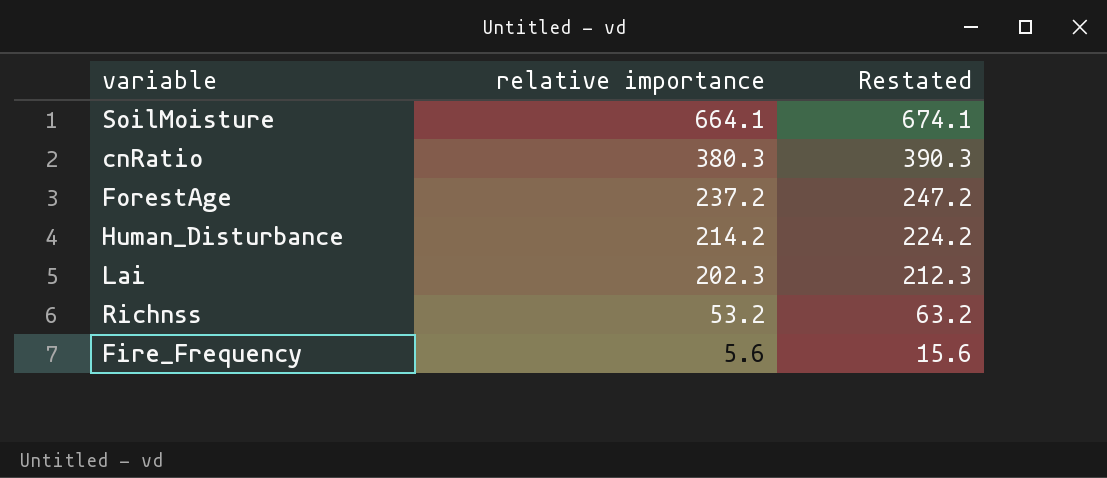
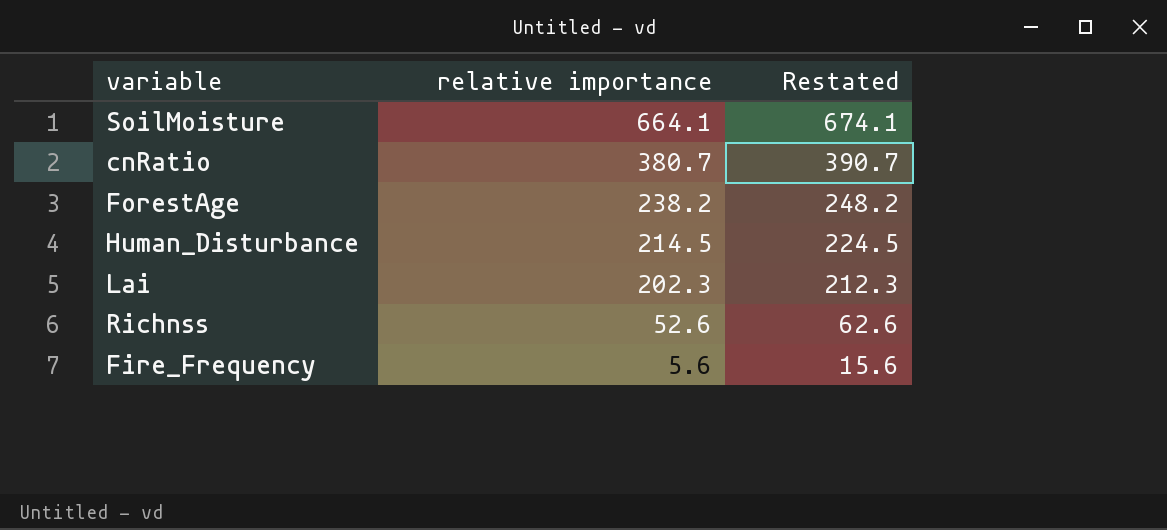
cnRatio | relative importance: 380.3 -> 380.7
cnRatio | Restated: 390.3 -> 390.7
ForestAge | relative importance: 237.2 -> 238.2
ForestAge | Restated: 247.2 -> 248.2
Human_Disturbance | relative importance: 214.2 -> 214.5
Human_Disturbance | Restated: 224.2 -> 224.5
Richnss | relative importance: 53.2 -> 52.6
Richnss | Restated: 63.2 -> 62.6

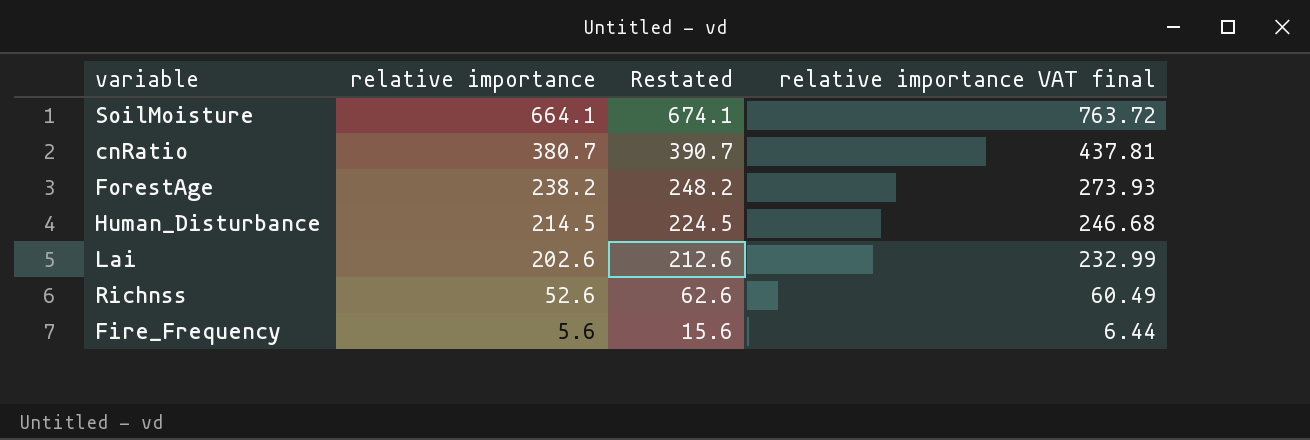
column relative importance VAT final | formula: none -> [relative importance] * 1.15
Lai | relative importance: 202.3 -> 202.6
Lai | Restated: 212.3 -> 212.6

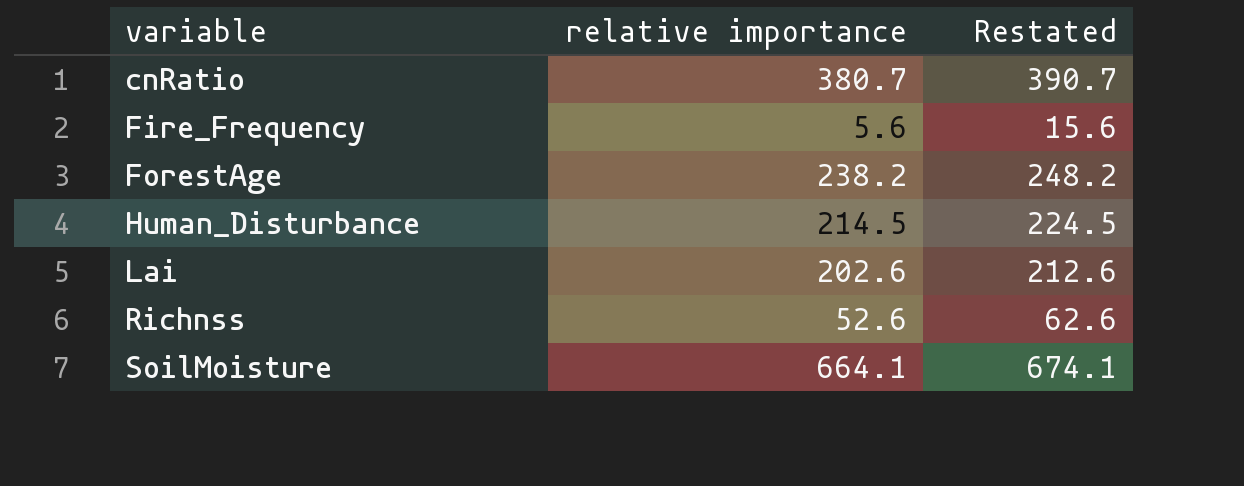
row order: relative importance descending -> variable ascending
column relative importance VAT final | formula: [relative importance] * 1.15 -> none

